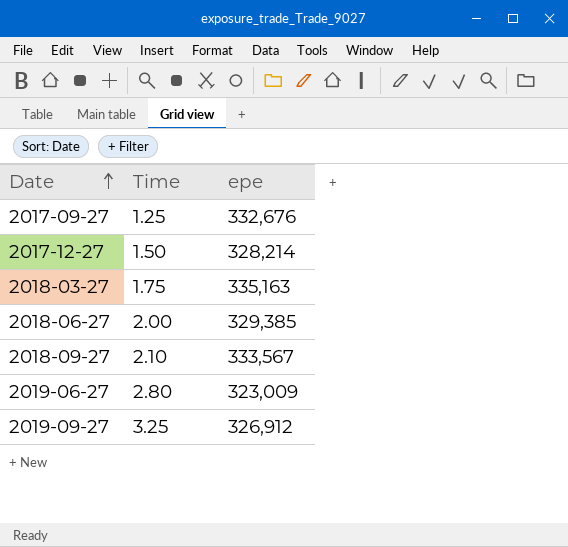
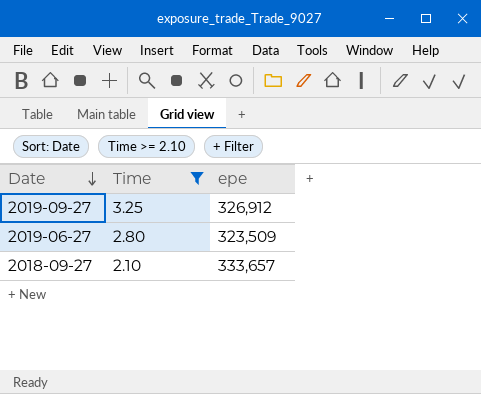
filter: none -> Time >= 2.10
row order: Date ascending -> Date descending
2019-06-27 | epe: 323,009 -> 323,509
2018-09-27 | epe: 333,567 -> 333,657

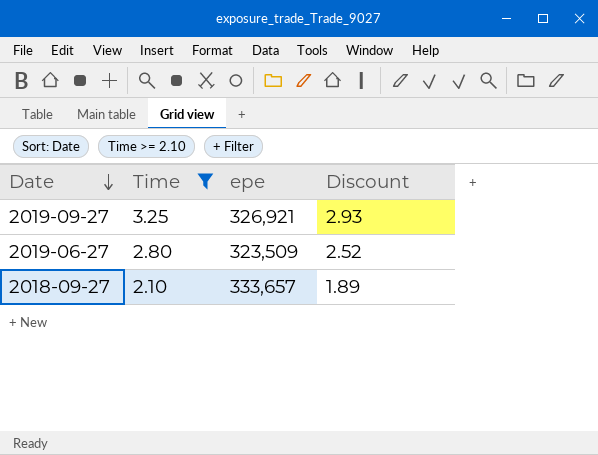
column Discount | formula: none -> [Time] * 0.9
2019-09-27 | epe: 326,912 -> 326,921

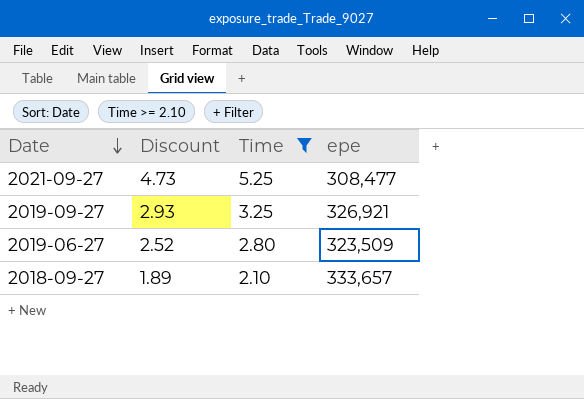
column Discount | position: 4 -> 2
row 2021-09-27: none -> 4.73 | 5.25 | 308,477

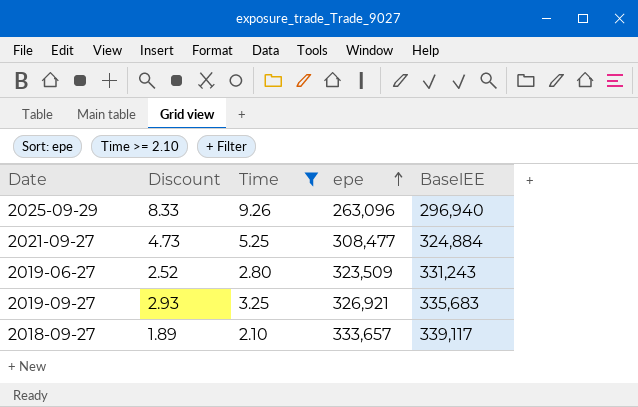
row order: Date descending -> epe ascending
column BaselEE | position: none -> 5
row 2025-09-29: none -> 8.33 | 9.26 | 263,096 | 296,940

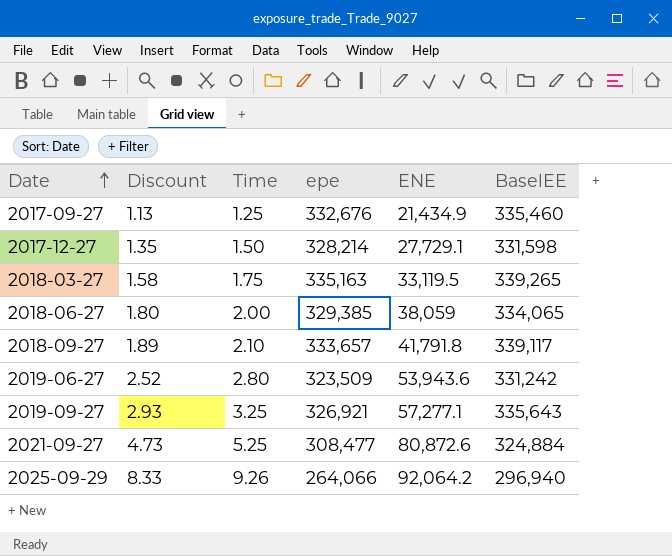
filter: Time >= 2.10 -> none
row order: epe ascending -> Date ascending
column ENE | position: none -> 5
2019-06-27 | BaselEE: 331,243 -> 331,242
2019-09-27 | BaselEE: 335,683 -> 335,643
2025-09-29 | epe: 263,096 -> 264,066

